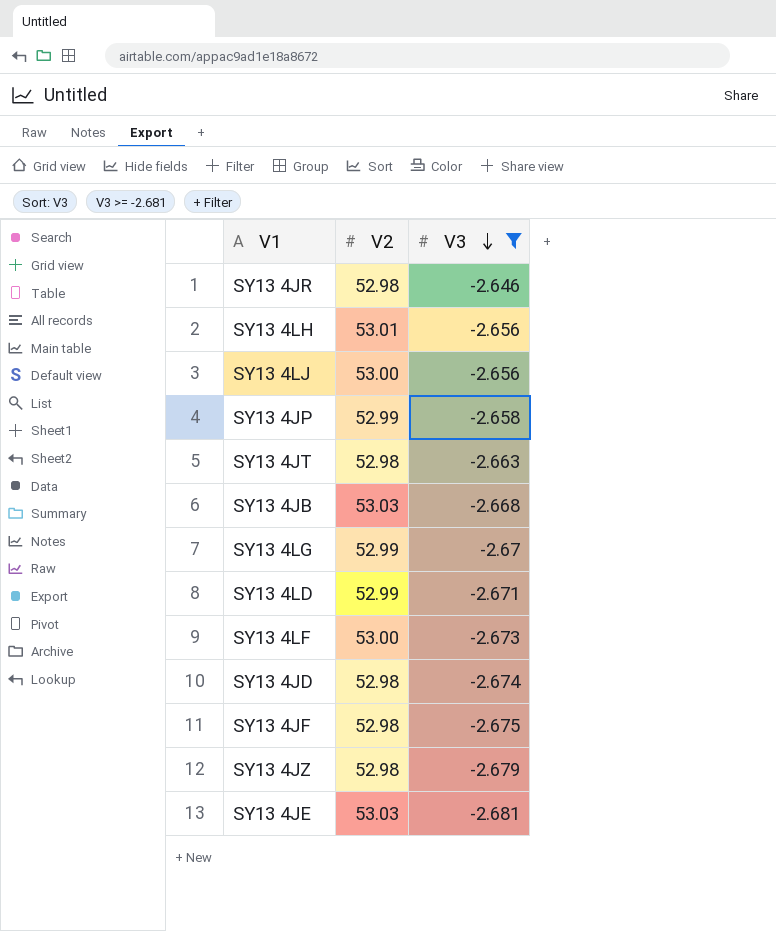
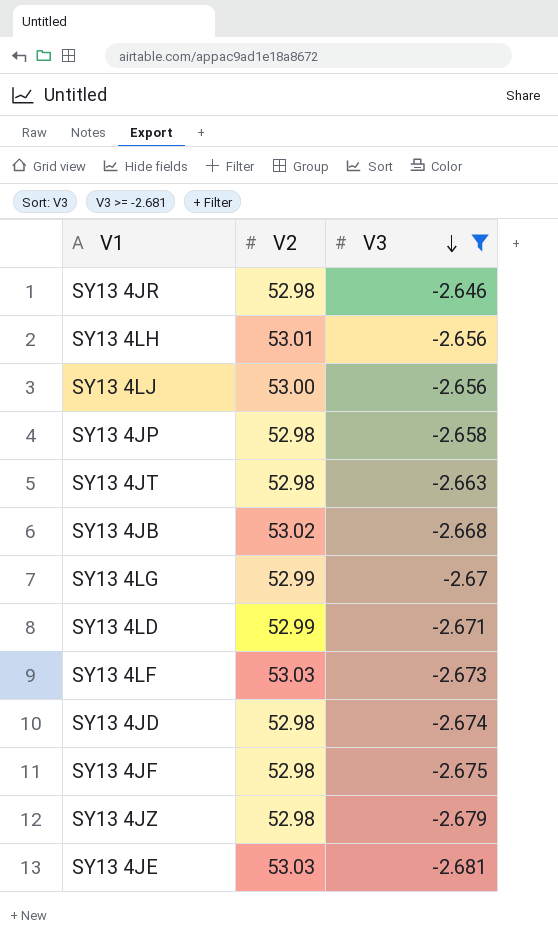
SY13 4JP | V2: 52.99 -> 52.98
SY13 4JB | V2: 53.03 -> 53.02
SY13 4LF | V2: 53.00 -> 53.03

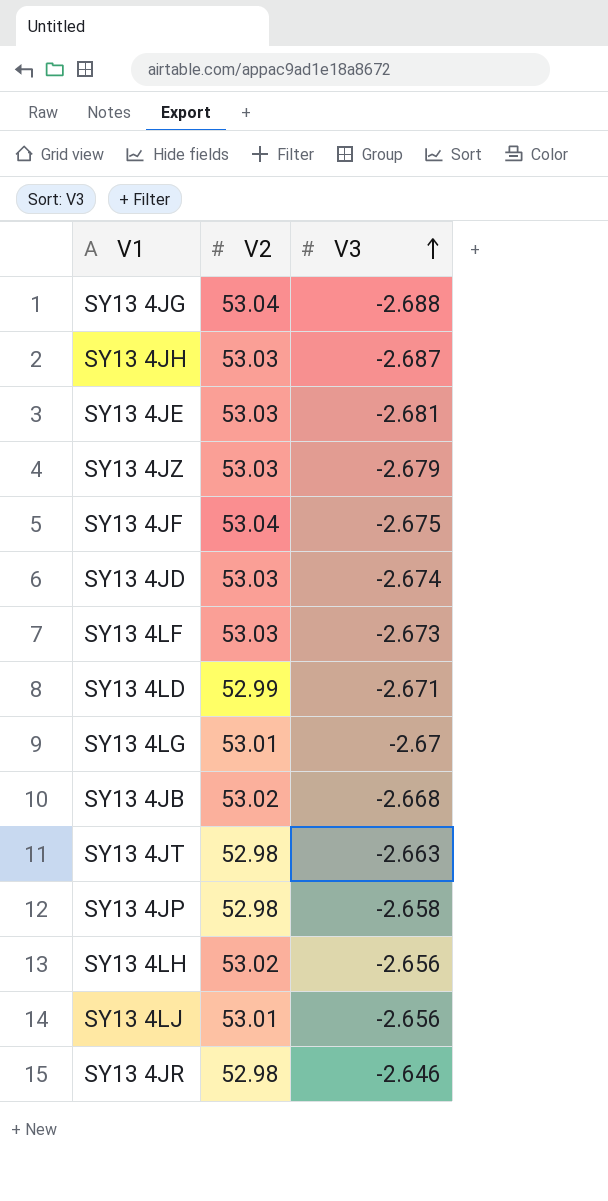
filter: V3 >= -2.681 -> none
row order: V3 descending -> V3 ascending
SY13 4JZ | V2: 52.98 -> 53.03
SY13 4JF | V2: 52.98 -> 53.04
SY13 4JD | V2: 52.98 -> 53.03
SY13 4LG | V2: 52.99 -> 53.01
SY13 4LH | V2: 53.01 -> 53.02
SY13 4LJ | V2: 53.00 -> 53.01

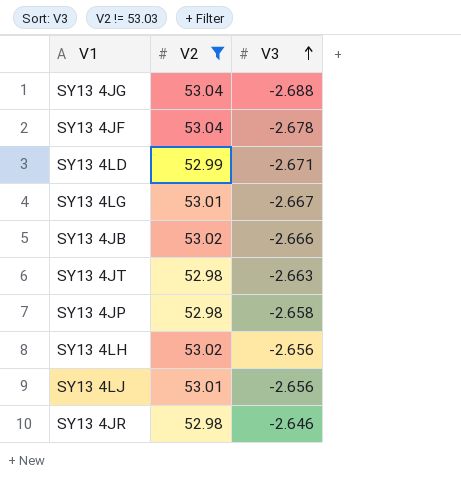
filter: none -> V2 != 53.03
SY13 4JF | V3: -2.675 -> -2.678
SY13 4LG | V3: -2.67 -> -2.667
SY13 4JB | V3: -2.668 -> -2.666

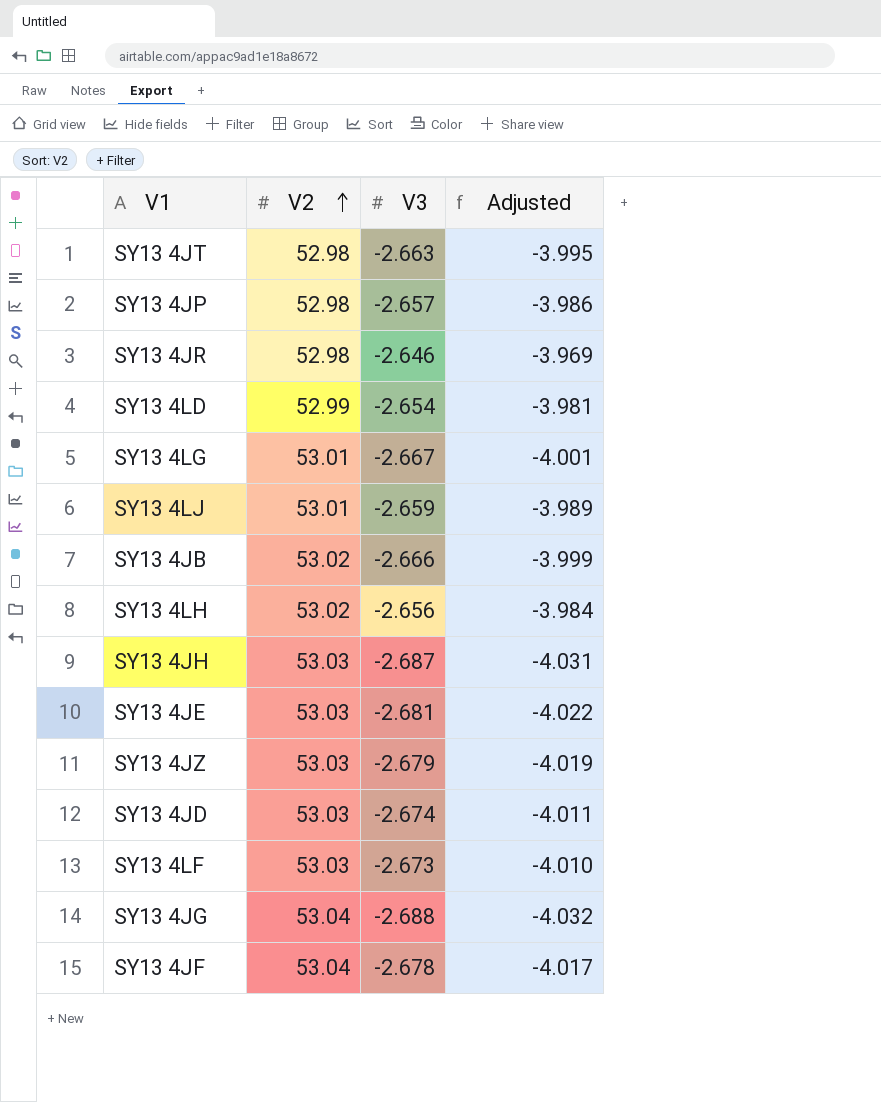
filter: V2 != 53.03 -> none
row order: V3 ascending -> V2 ascending
column Adjusted | formula: none -> [V3] * 1.5
SY13 4JP | V3: -2.658 -> -2.657
SY13 4LD | V3: -2.671 -> -2.654
SY13 4LJ | V3: -2.656 -> -2.659

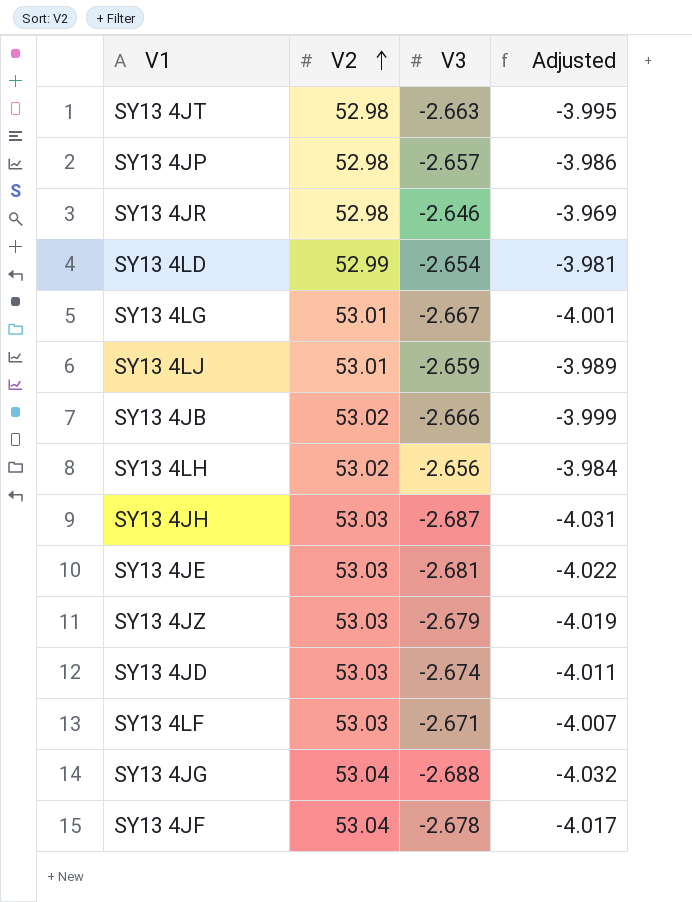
SY13 4LF | V3: -2.673 -> -2.671
SY13 4LF | Adjusted: -4.010 -> -4.007

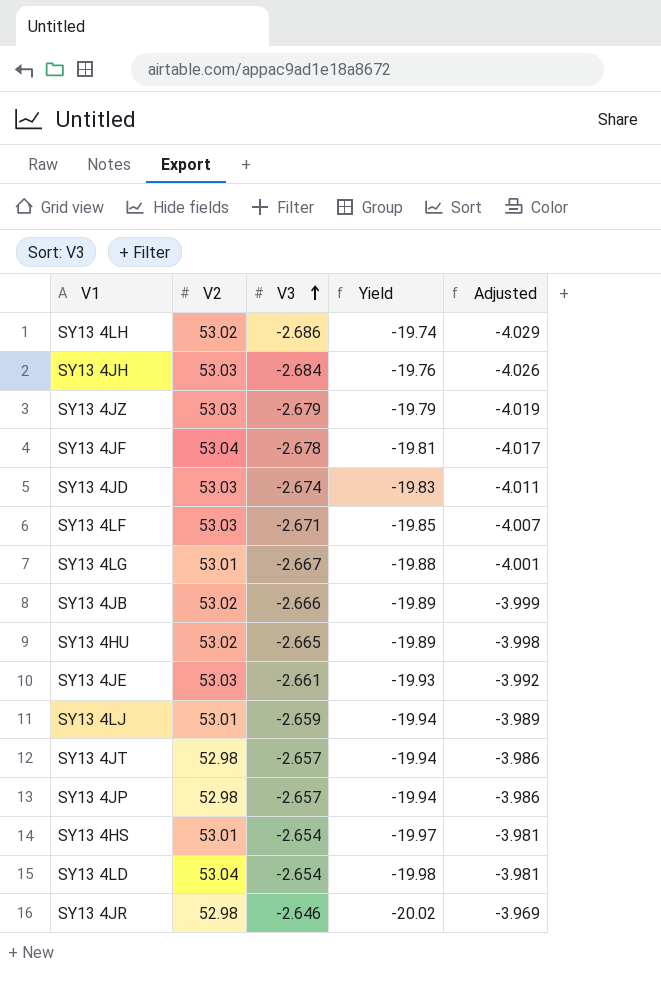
row order: V2 ascending -> V3 ascending
column Yield | formula: none -> [V2] / [V3]
row SY13 4JG: 53.04 | -2.688 | -4.032 -> none
SY13 4LH | V3: -2.656 -> -2.686
SY13 4LH | Adjusted: -3.984 -> -4.029
SY13 4JH | V3: -2.687 -> -2.684
SY13 4JH | Adjusted: -4.031 -> -4.026
row SY13 4HU: none -> 53.02 | -2.665 | -19.89 | -3.998
SY13 4JE | V3: -2.681 -> -2.661
SY13 4JE | Adjusted: -4.022 -> -3.992
SY13 4JT | V3: -2.663 -> -2.657
SY13 4JT | Adjusted: -3.995 -> -3.986
row SY13 4HS: none -> 53.01 | -2.654 | -19.97 | -3.981
SY13 4LD | V2: 52.99 -> 53.04

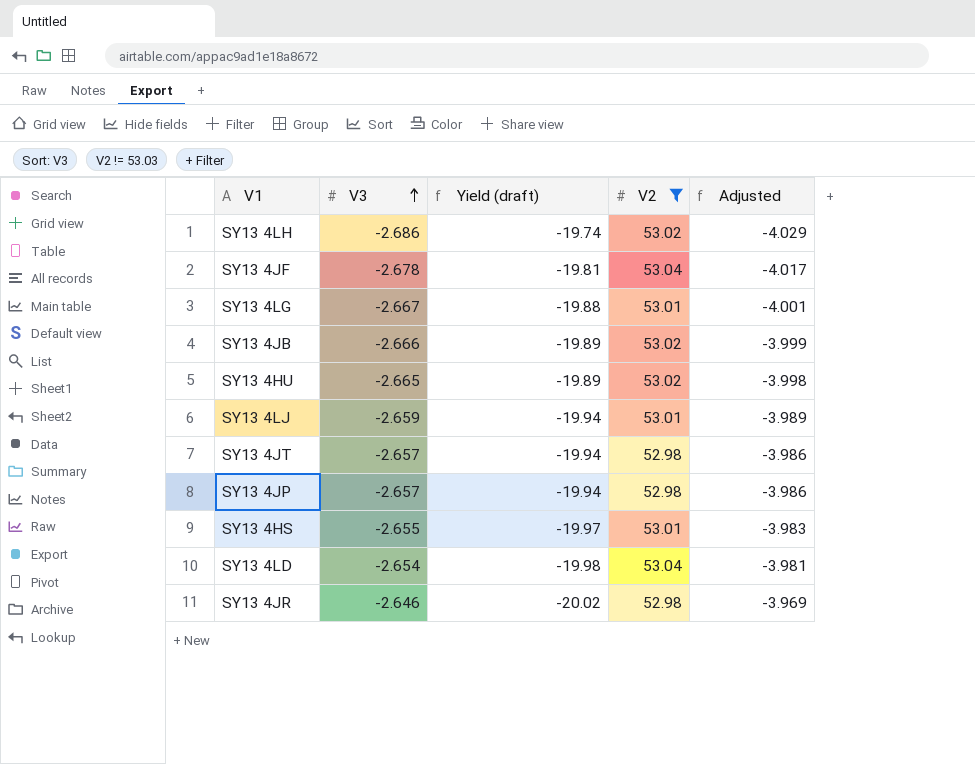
filter: none -> V2 != 53.03
column name: Yield -> Yield (draft)
column V2 | position: 2 -> 4
SY13 4HS | V3: -2.654 -> -2.655
SY13 4HS | Adjusted: -3.981 -> -3.983

